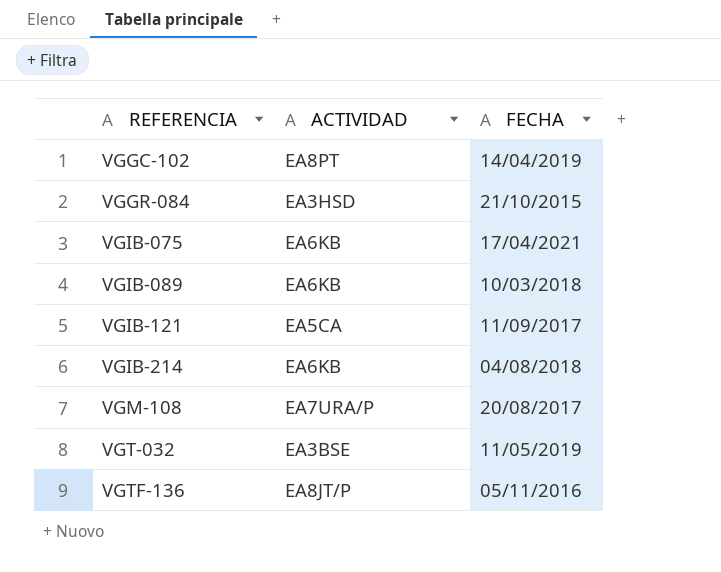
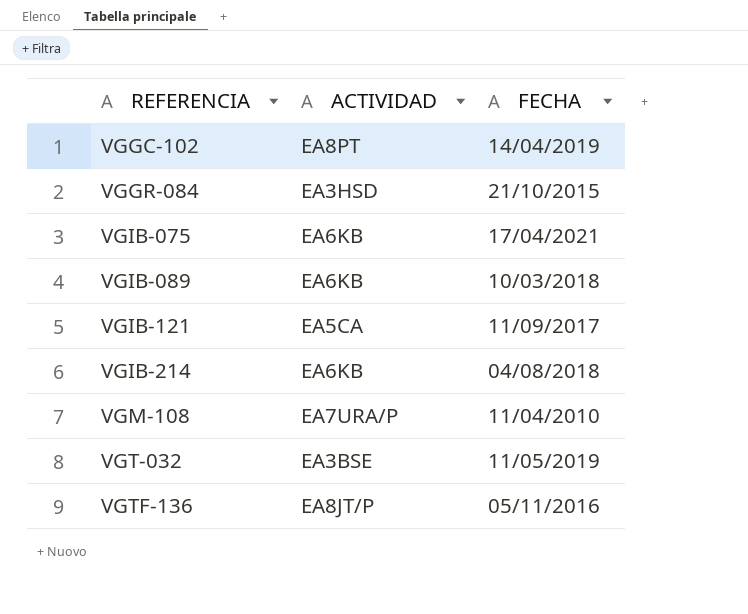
VGM-108 | FECHA: 20/08/2017 -> 11/04/2010

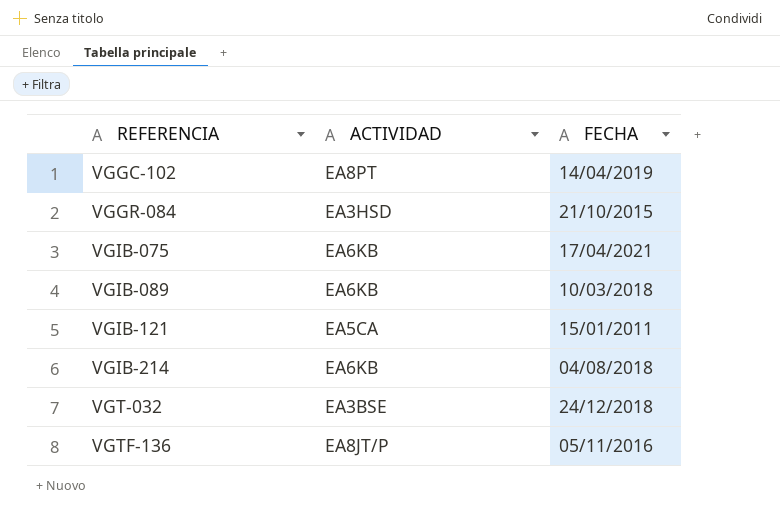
row VGM-108: EA7URA/P | 11/04/2010 -> none
VGIB-121 | FECHA: 11/09/2017 -> 15/01/2011
VGT-032 | FECHA: 11/05/2019 -> 24/12/2018

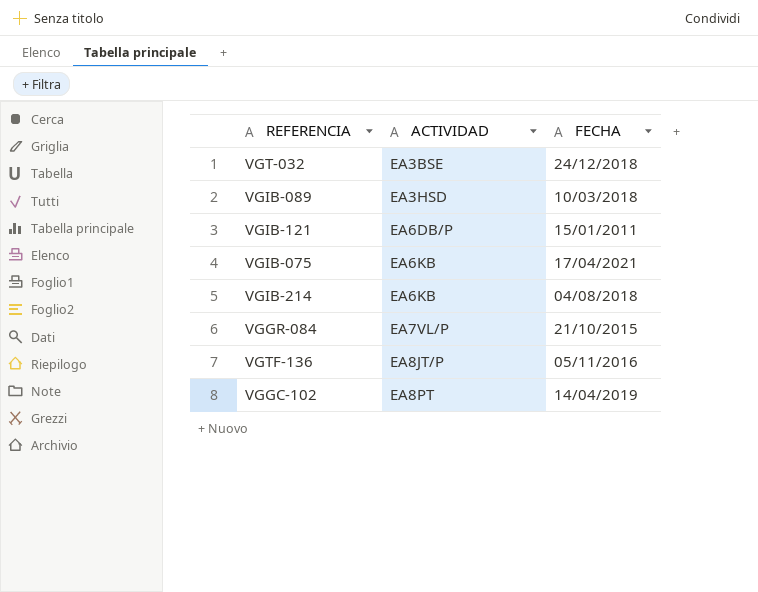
row order: REFERENCIA ascending -> ACTIVIDAD ascending
VGIB-089 | ACTIVIDAD: EA6KB -> EA3HSD
VGIB-121 | ACTIVIDAD: EA5CA -> EA6DB/P
VGGR-084 | ACTIVIDAD: EA3HSD -> EA7VL/P

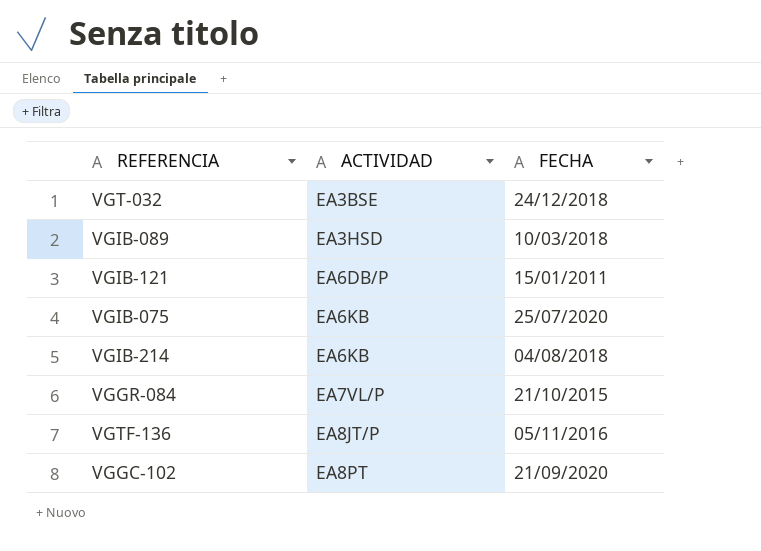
VGIB-075 | FECHA: 17/04/2021 -> 25/07/2020
VGGC-102 | FECHA: 14/04/2019 -> 21/09/2020

